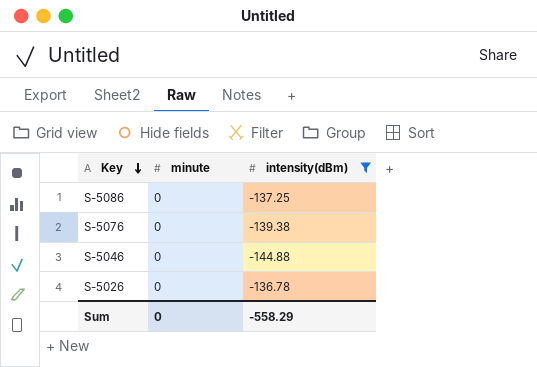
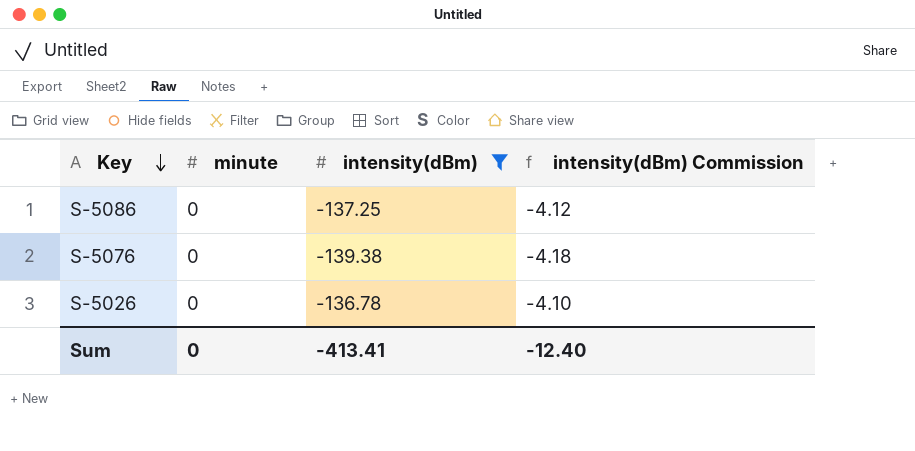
column intensity(dBm) Commission | formula: none -> [intensity(dBm)] * 0.03
row S-5046: 0 | -144.88 -> none
Sum | intensity(dBm): -558.29 -> -413.41

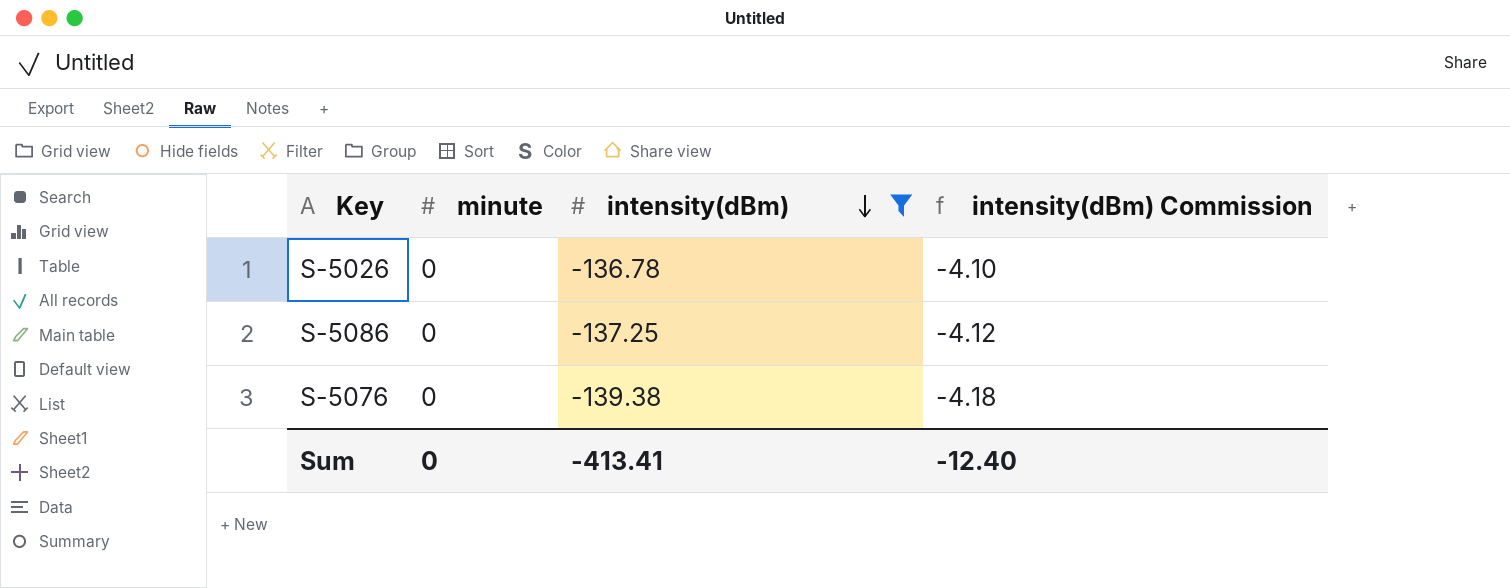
row order: Key descending -> intensity(dBm) descending

